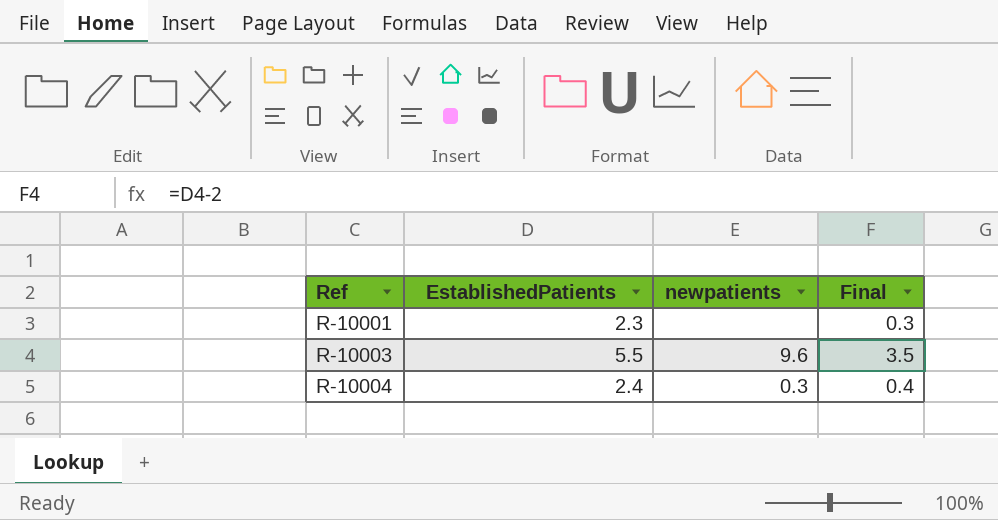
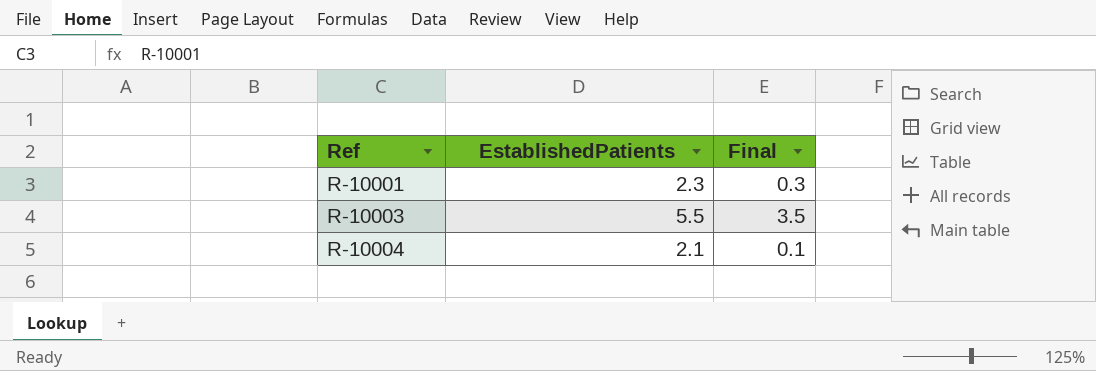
column newpatients | position: 3 -> none
R-10004 | EstablishedPatients: 2.4 -> 2.1
R-10004 | Final: 0.4 -> 0.1

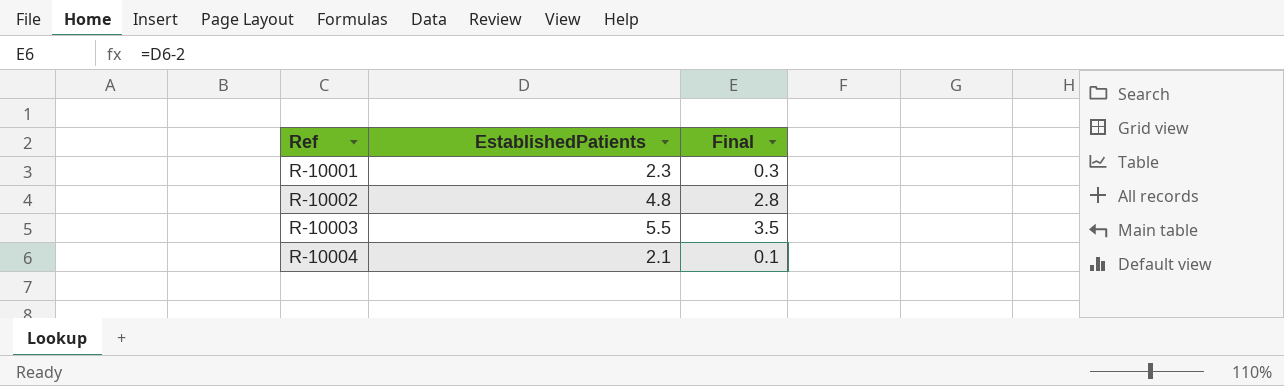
row R-10002: none -> 4.8 | 2.8

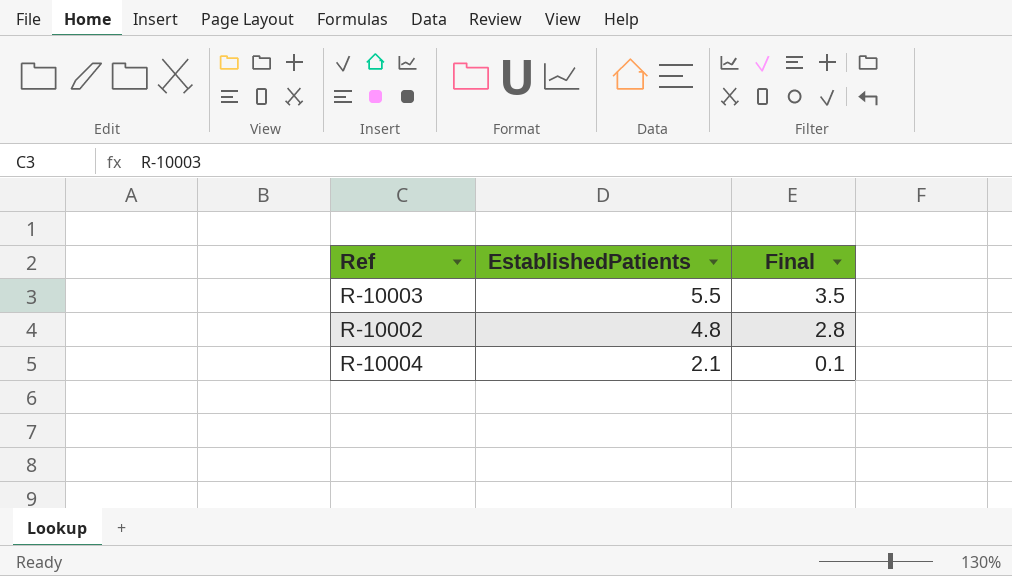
row order: Ref ascending -> EstablishedPatients descending
row R-10001: 2.3 | 0.3 -> none

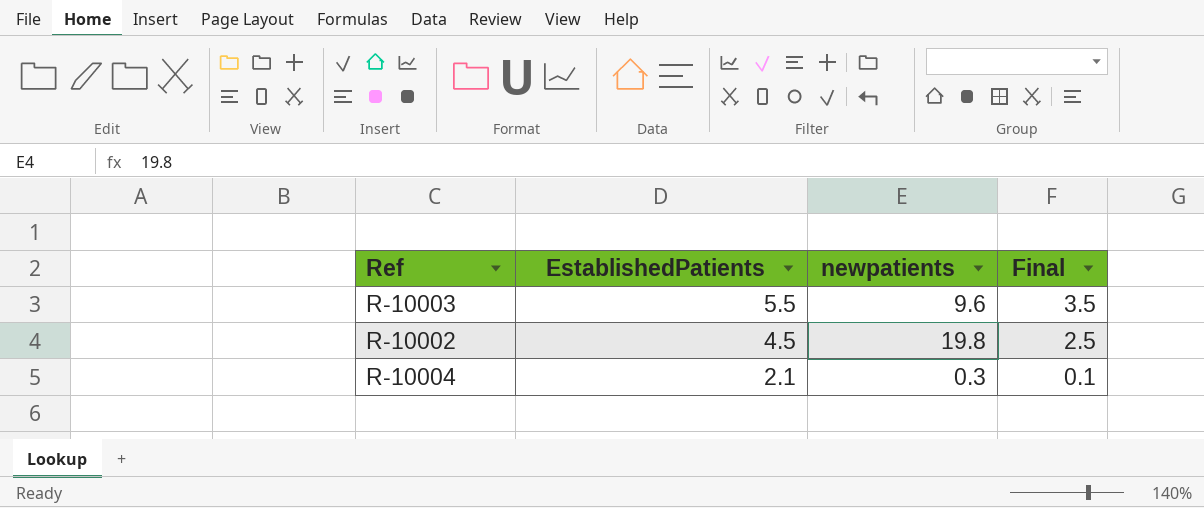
column newpatients | position: none -> 3
R-10002 | EstablishedPatients: 4.8 -> 4.5
R-10002 | Final: 2.8 -> 2.5

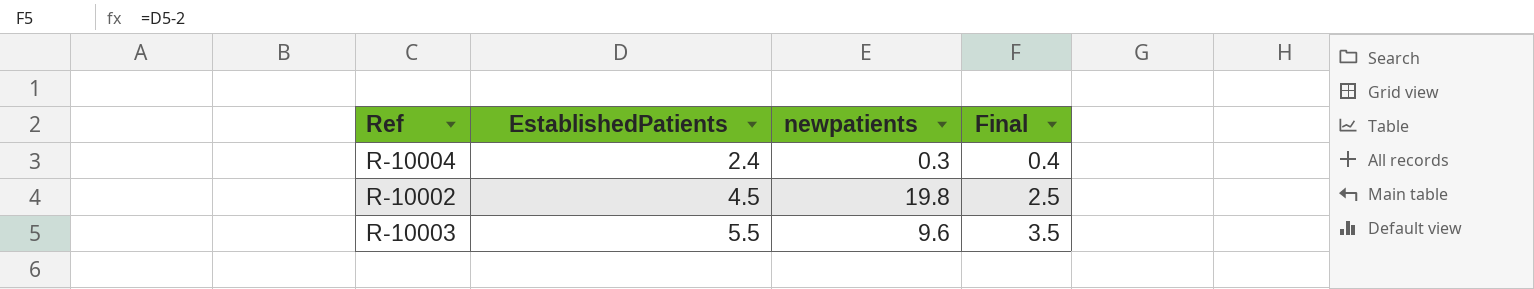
row order: EstablishedPatients descending -> EstablishedPatients ascending
R-10004 | EstablishedPatients: 2.1 -> 2.4
R-10004 | Final: 0.1 -> 0.4

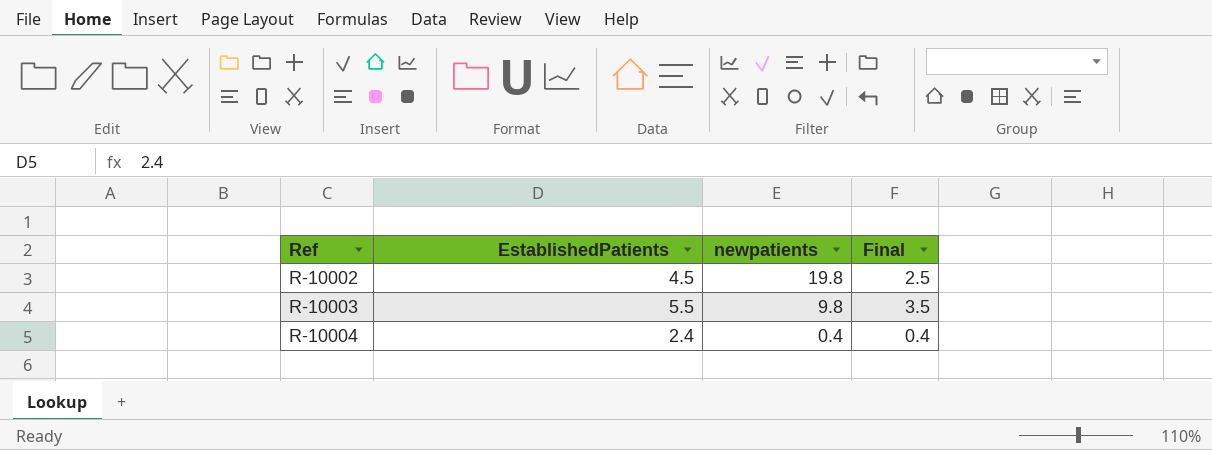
row order: EstablishedPatients ascending -> Ref ascending
R-10003 | newpatients: 9.6 -> 9.8
R-10004 | newpatients: 0.3 -> 0.4

